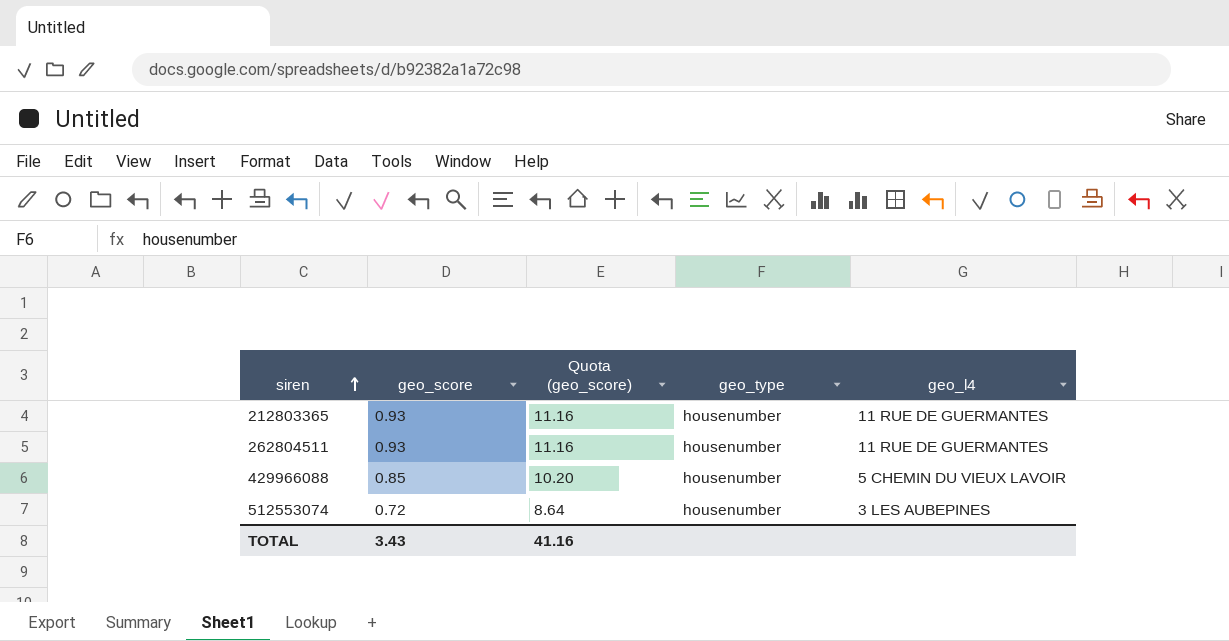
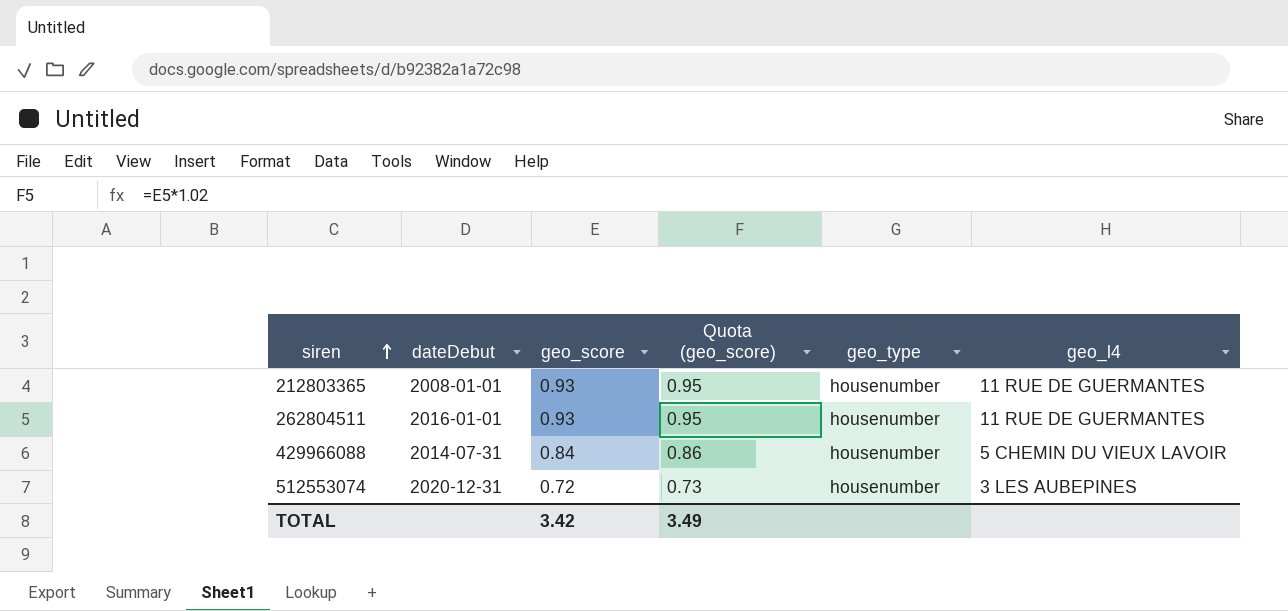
column dateDebut | position: none -> 2
column Quota (geo_score) | formula: [geo_score] * 12 -> [geo_score] * 1.02
429966088 | geo_score: 0.85 -> 0.84
TOTAL | geo_score: 3.43 -> 3.42
TOTAL | Quota (geo_score): 41.16 -> 3.49

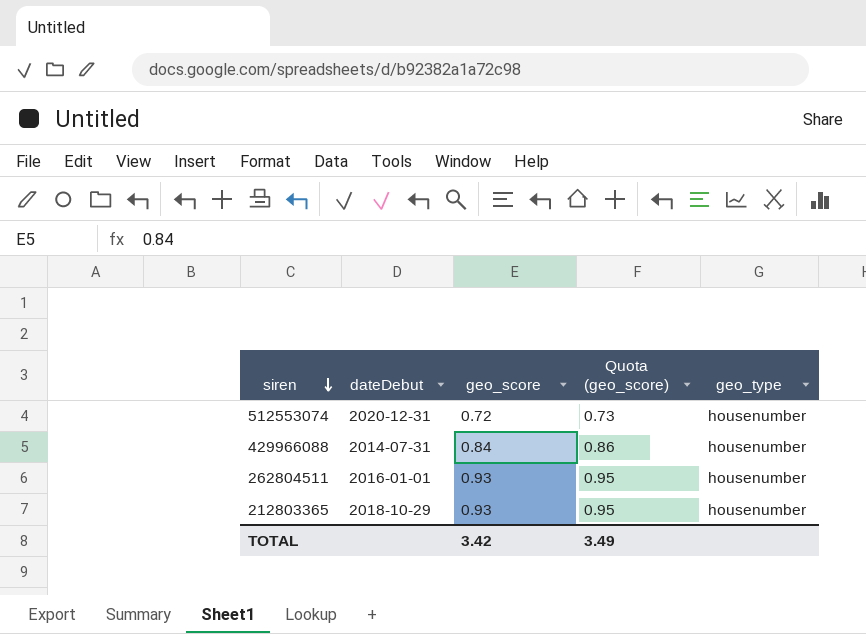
row order: siren ascending -> siren descending
column geo_l4 | position: 6 -> none
212803365 | dateDebut: 2008-01-01 -> 2018-10-29

